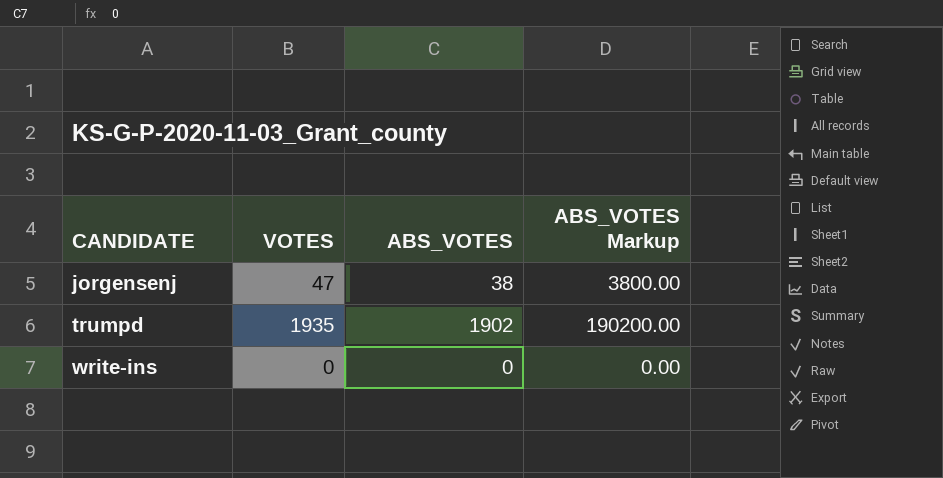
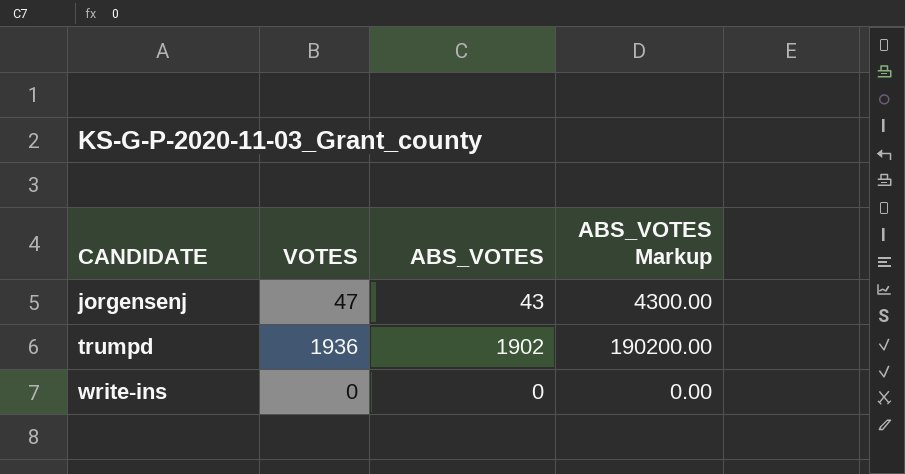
jorgensenj | ABS_VOTES: 38 -> 43
jorgensenj | ABS_VOTES Markup: 3800.00 -> 4300.00
trumpd | VOTES: 1935 -> 1936

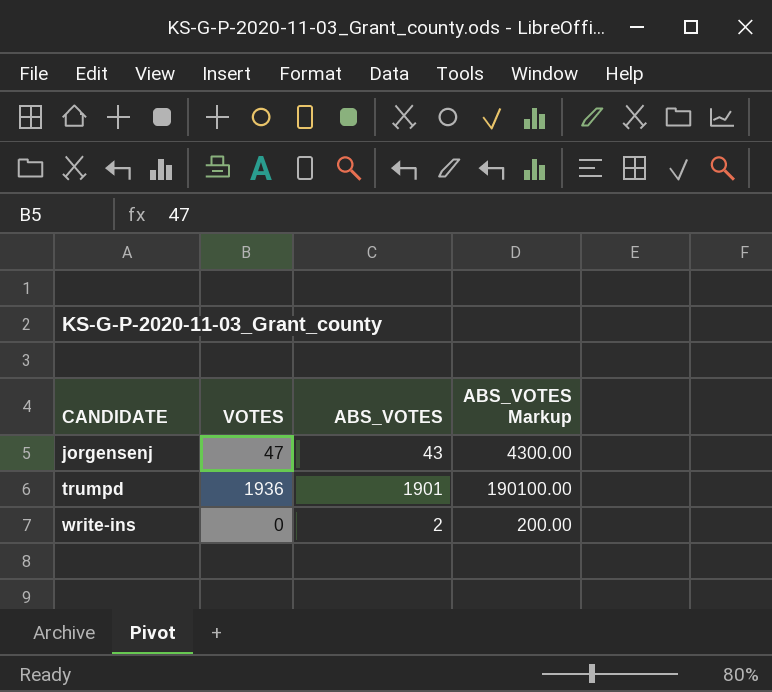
trumpd | ABS_VOTES: 1902 -> 1901
trumpd | ABS_VOTES Markup: 190200.00 -> 190100.00
write-ins | ABS_VOTES: 0 -> 2
write-ins | ABS_VOTES Markup: 0.00 -> 200.00

